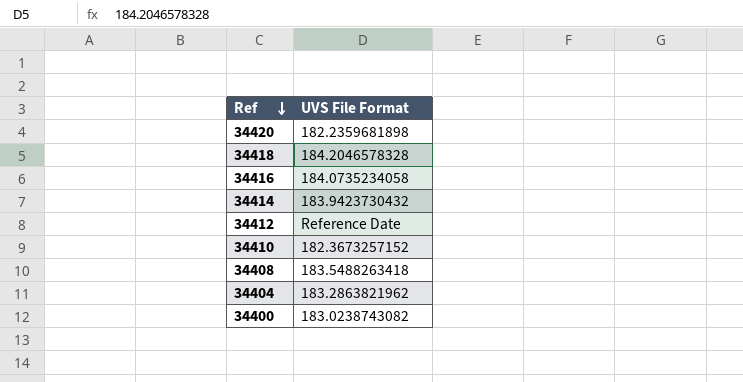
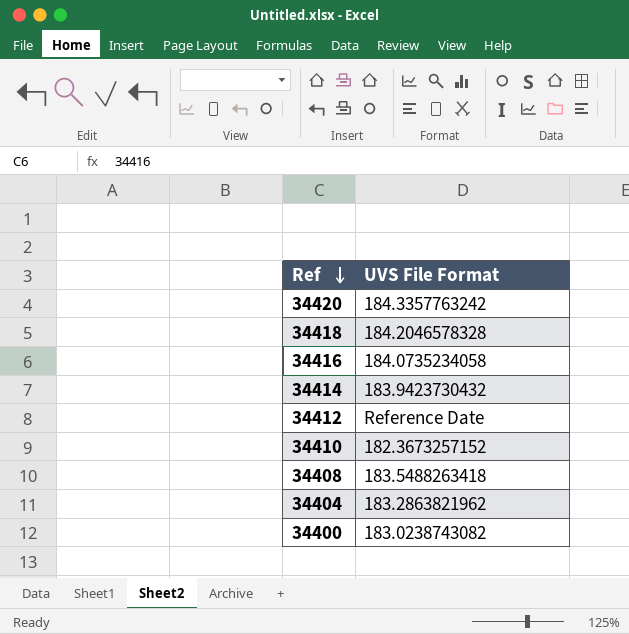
34420 | UVS File Format: 182.2359681898 -> 184.3357763242

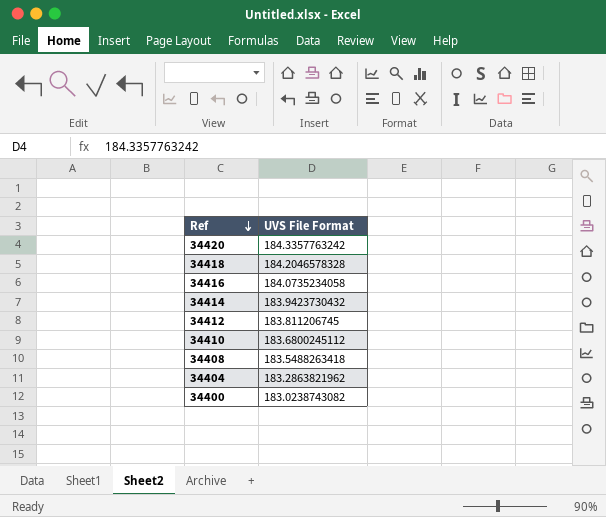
34412 | UVS File Format: Reference Date -> 183.811206745
34410 | UVS File Format: 182.3673257152 -> 183.6800245112

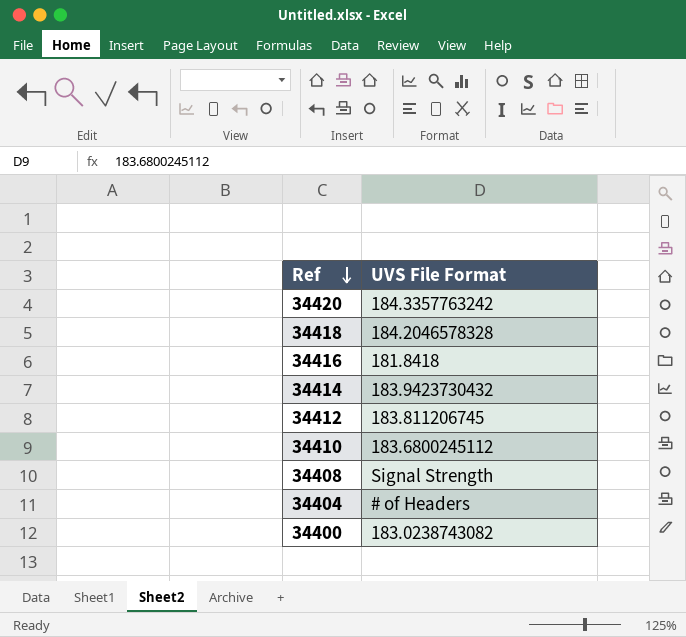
34416 | UVS File Format: 184.0735234058 -> 181.8418
34408 | UVS File Format: 183.5488263418 -> Signal Strength
34404 | UVS File Format: 183.2863821962 -> # of Headers

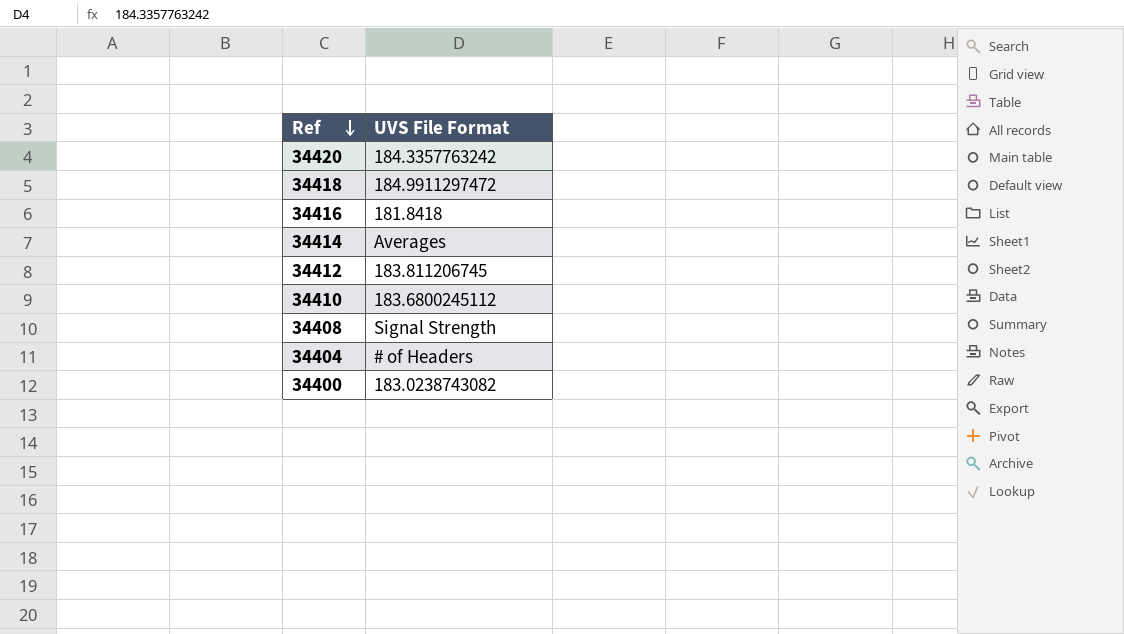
34418 | UVS File Format: 184.2046578328 -> 184.9911297472
34414 | UVS File Format: 183.9423730432 -> Averages

